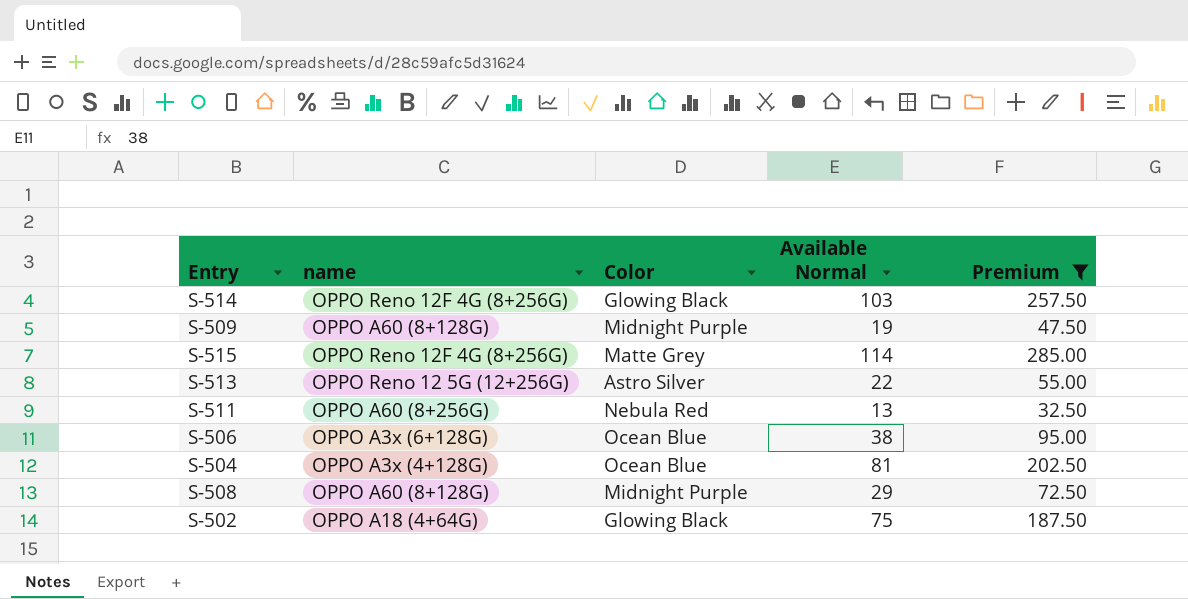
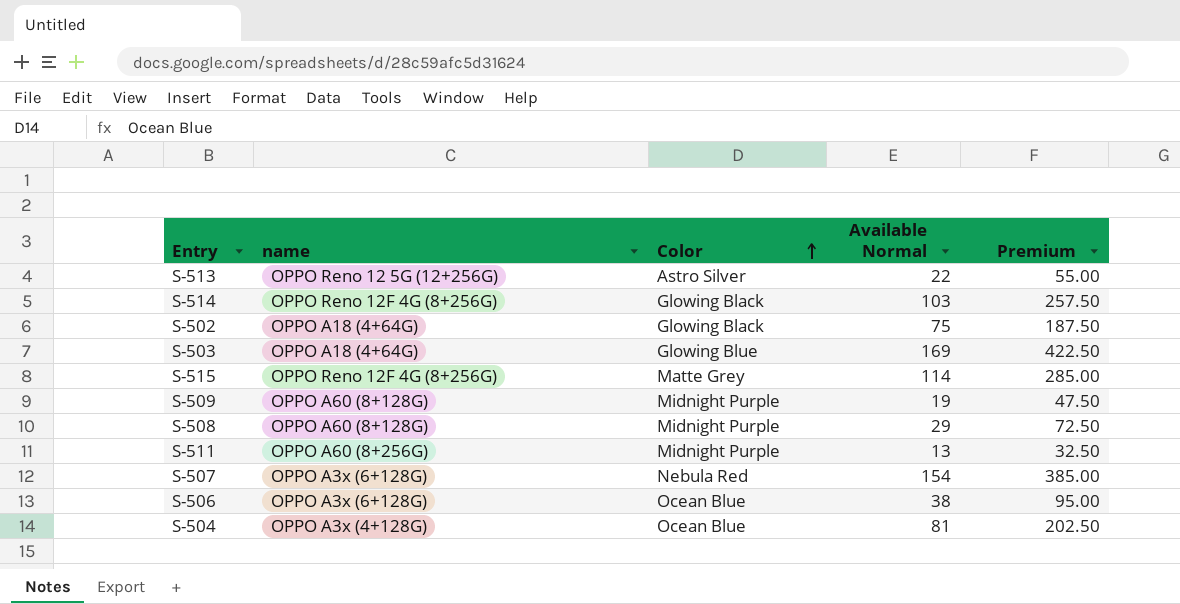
filter: Premium <= 285.00 -> none
row order: none -> Color ascending
S-511 | Color: Nebula Red -> Midnight Purple

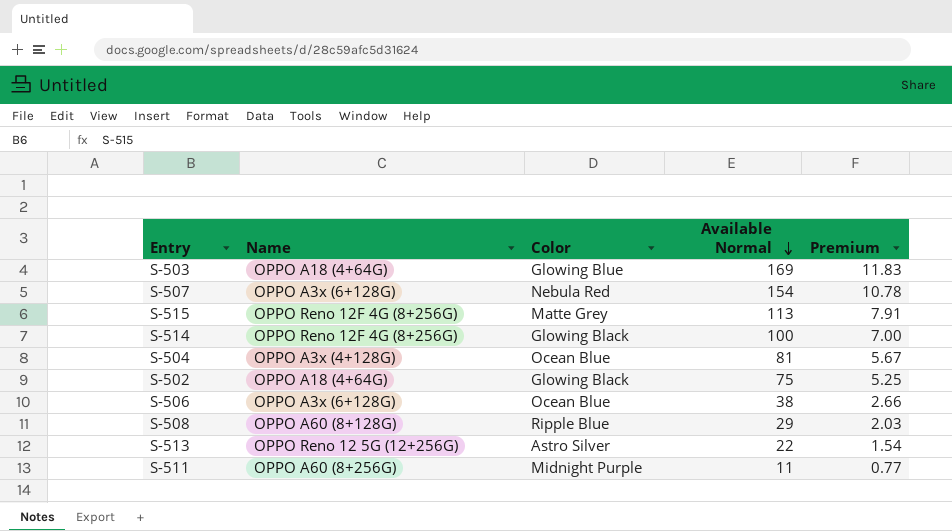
row order: Color ascending -> Available Normal descending
column name: name -> Name
column Premium | formula: [Available Normal] * 2.5 -> [Available Normal] * 0.07
row S-509: OPPO A60 (8+128G) | Midnight Purple | 19 | 47.50 -> none
S-515 | Available Normal: 114 -> 113
S-514 | Available Normal: 103 -> 100
S-508 | Color: Midnight Purple -> Ripple Blue
S-511 | Available Normal: 13 -> 11

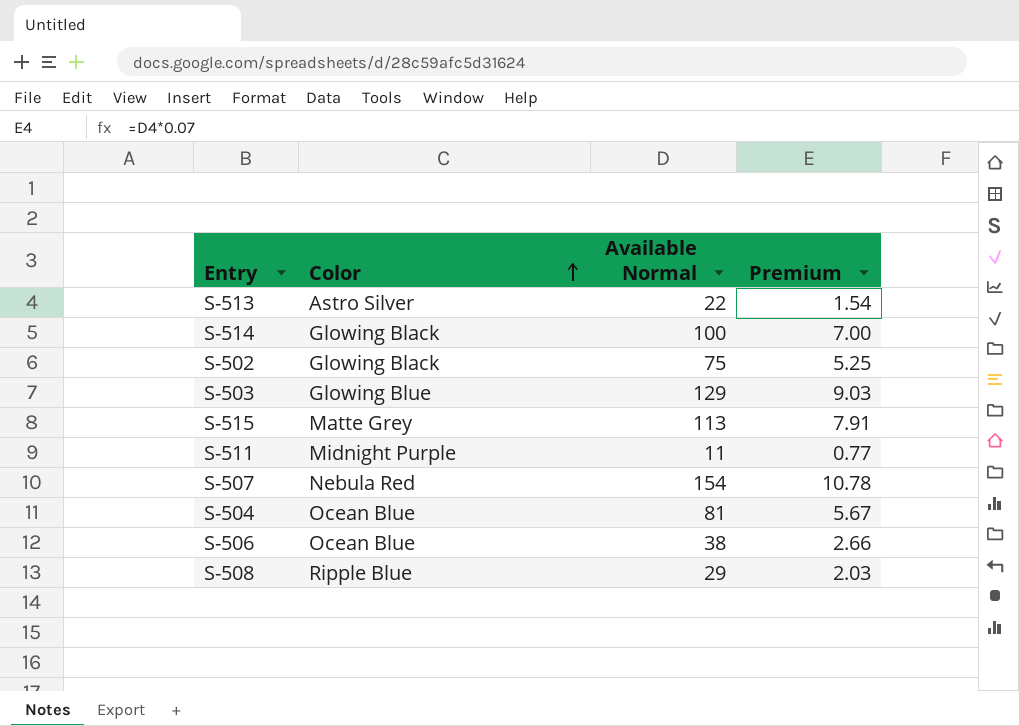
row order: Available Normal descending -> Color ascending
column Name | position: 2 -> none
S-503 | Available Normal: 169 -> 129
S-503 | Premium: 11.83 -> 9.03

